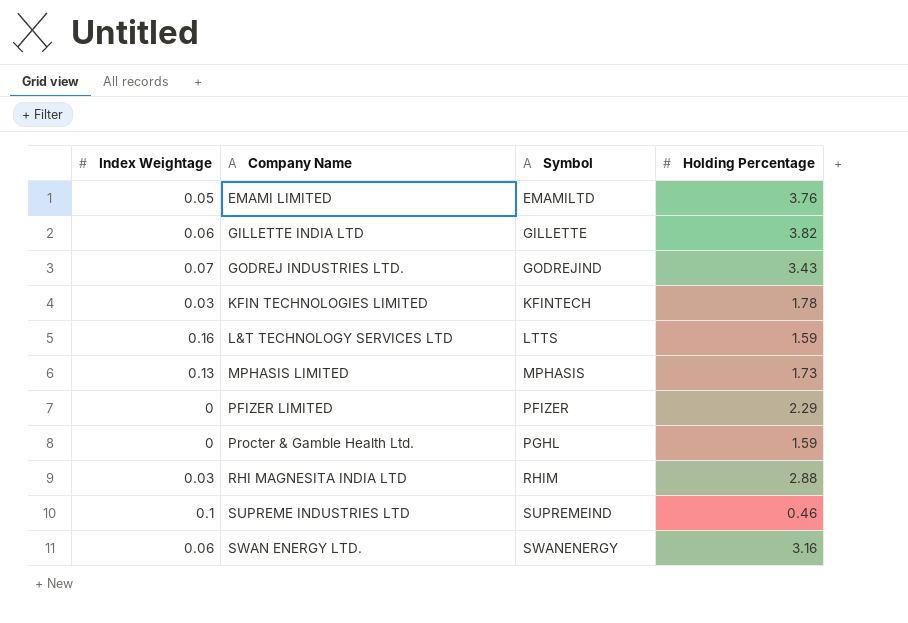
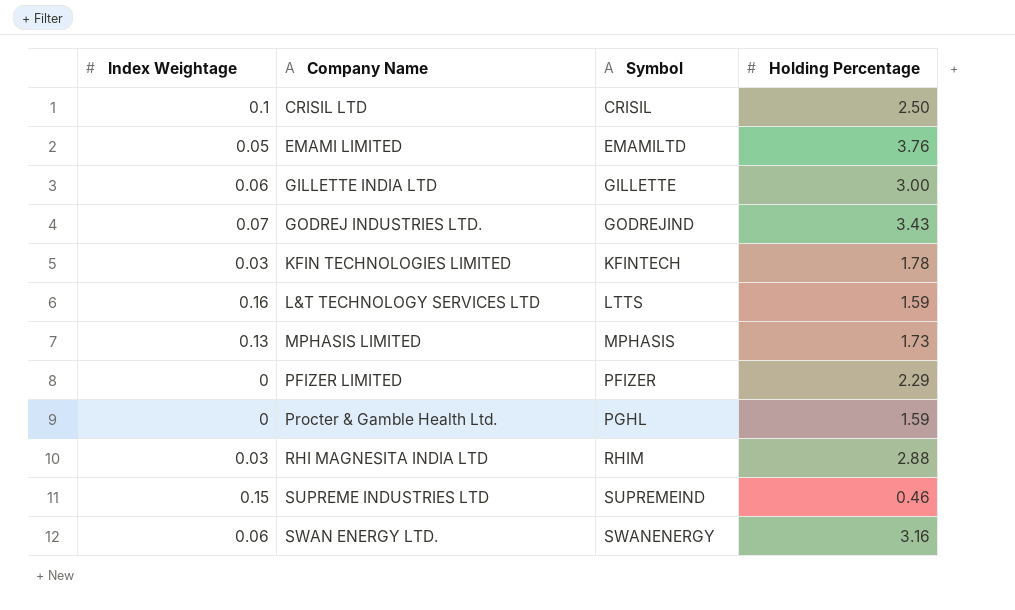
row CRISIL LTD: none -> 0.1 | CRISIL | 2.50
GILLETTE INDIA LTD | Holding Percentage: 3.82 -> 3.00
SUPREME INDUSTRIES LTD | Index Weightage: 0.1 -> 0.15

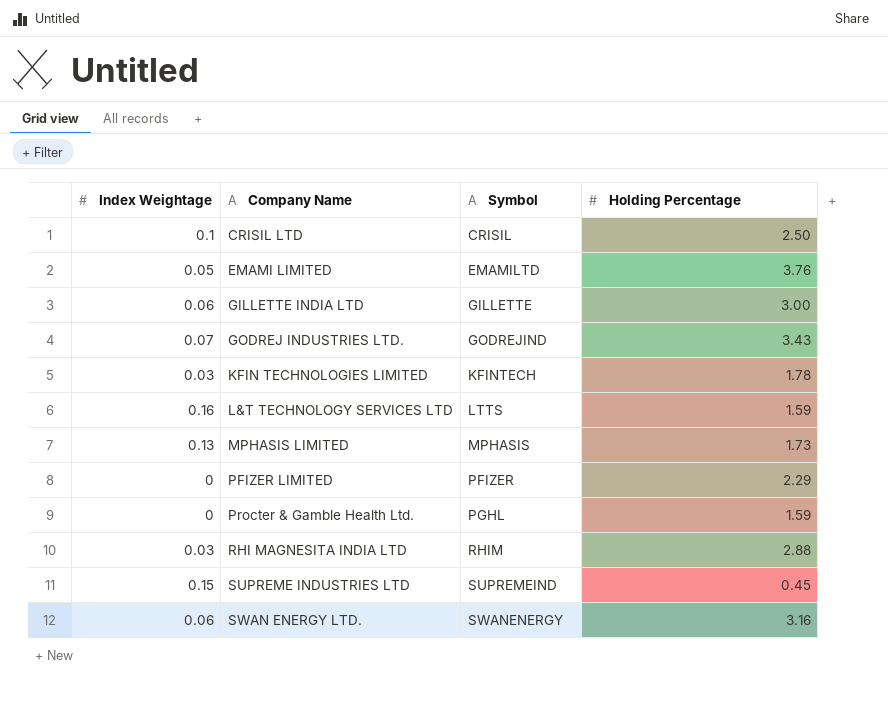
SUPREME INDUSTRIES LTD | Holding Percentage: 0.46 -> 0.45

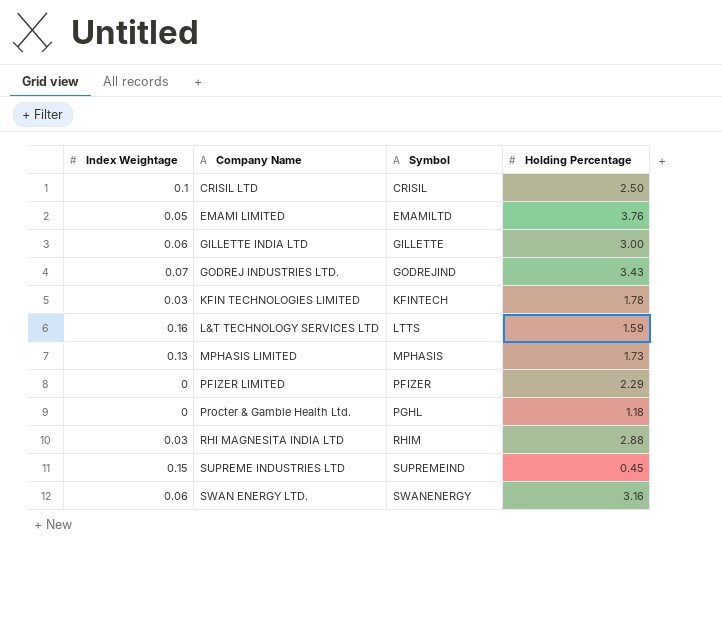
Procter & Gamble Health Ltd. | Holding Percentage: 1.59 -> 1.18

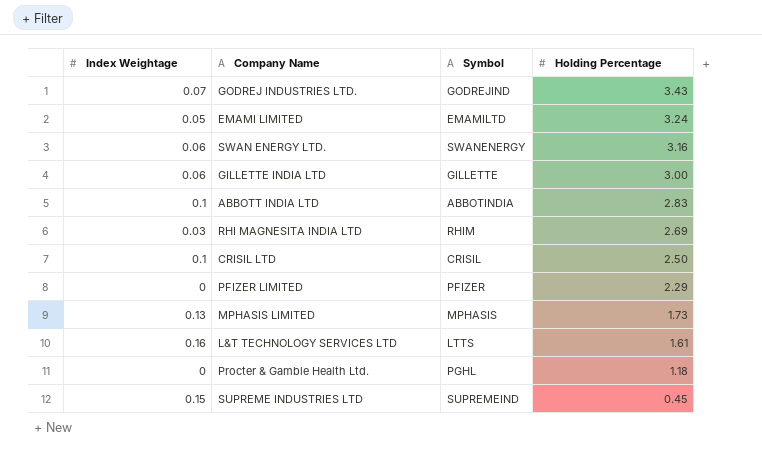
row order: Company Name ascending -> Holding Percentage descending
row KFIN TECHNOLOGIES LIMITED: 0.03 | KFINTECH | 1.78 -> none
EMAMI LIMITED | Holding Percentage: 3.76 -> 3.24
row ABBOTT INDIA LTD: none -> 0.1 | ABBOTINDIA | 2.83
RHI MAGNESITA INDIA LTD | Holding Percentage: 2.88 -> 2.69
L&T TECHNOLOGY SERVICES LTD | Holding Percentage: 1.59 -> 1.61

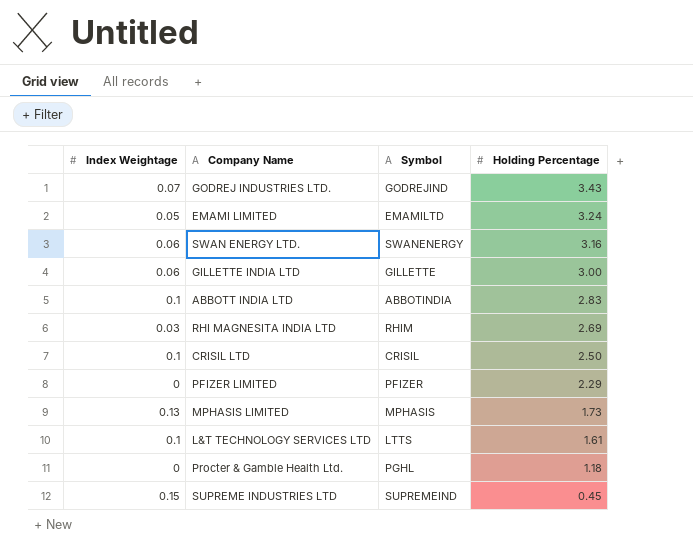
L&T TECHNOLOGY SERVICES LTD | Index Weightage: 0.16 -> 0.1

